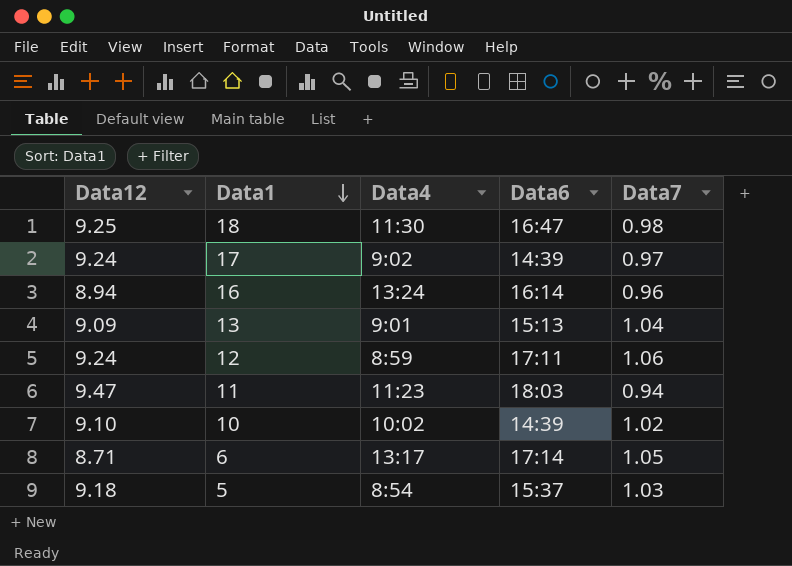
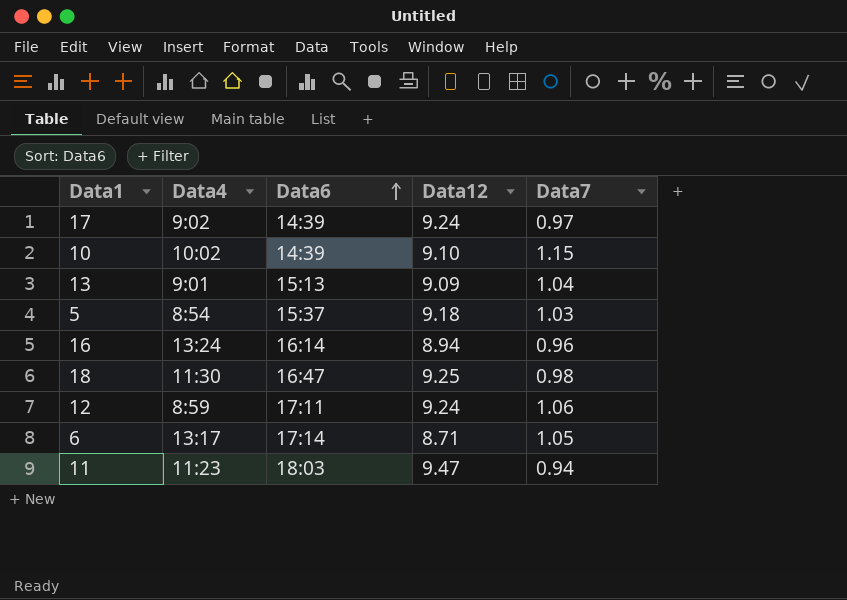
row order: Data1 descending -> Data6 ascending
column Data12 | position: 1 -> 4
10 | Data7: 1.02 -> 1.15

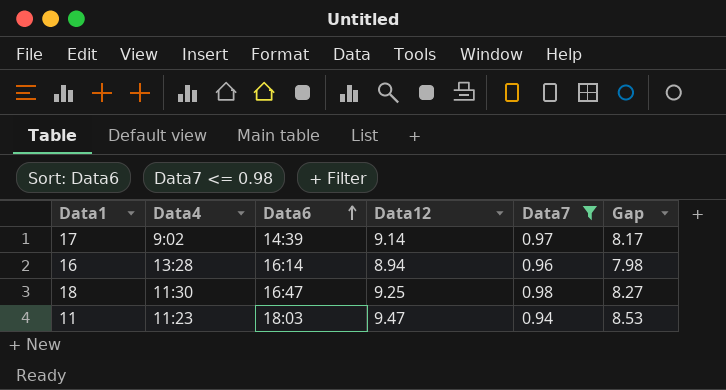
filter: none -> Data7 <= 0.98
column Gap | formula: none -> [Data12] - [Data7]
17 | Data12: 9.24 -> 9.14
16 | Data4: 13:24 -> 13:28

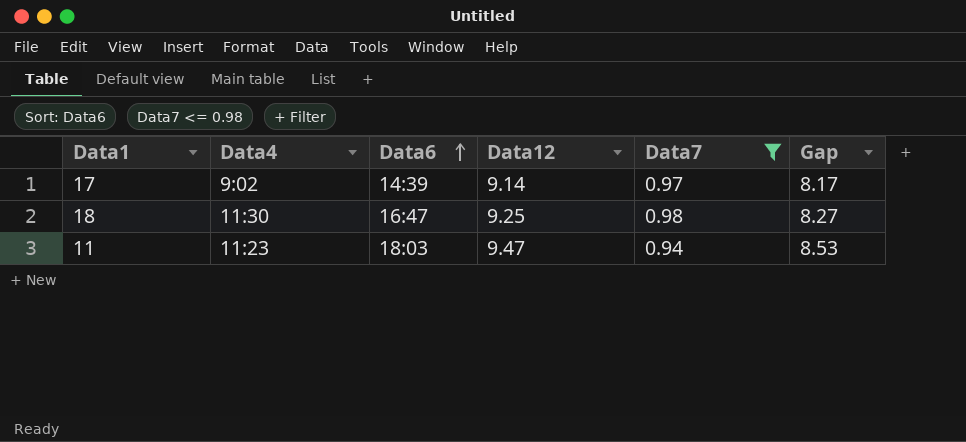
row 16: 13:28 | 16:14 | 8.94 | 0.96 | 7.98 -> none

